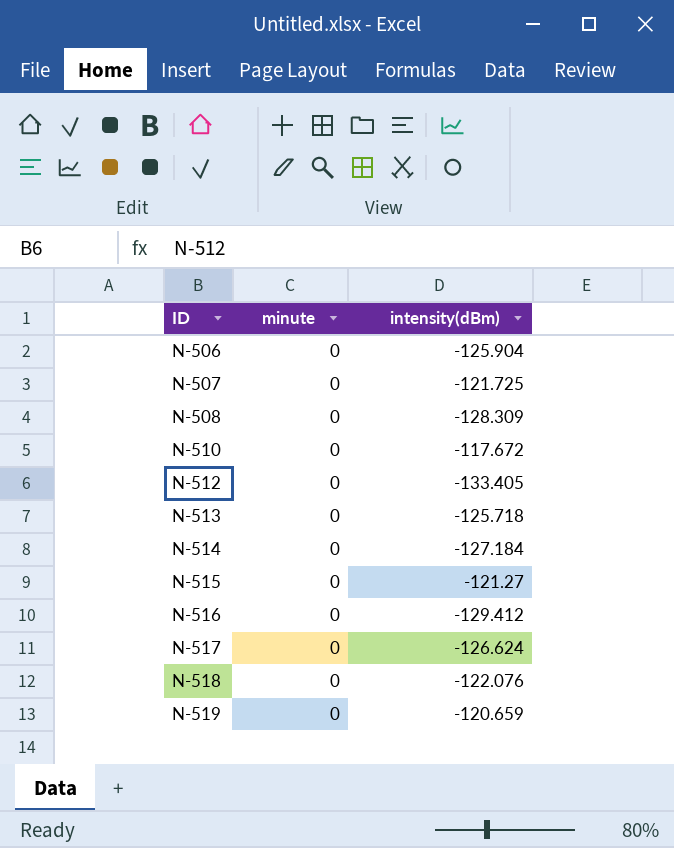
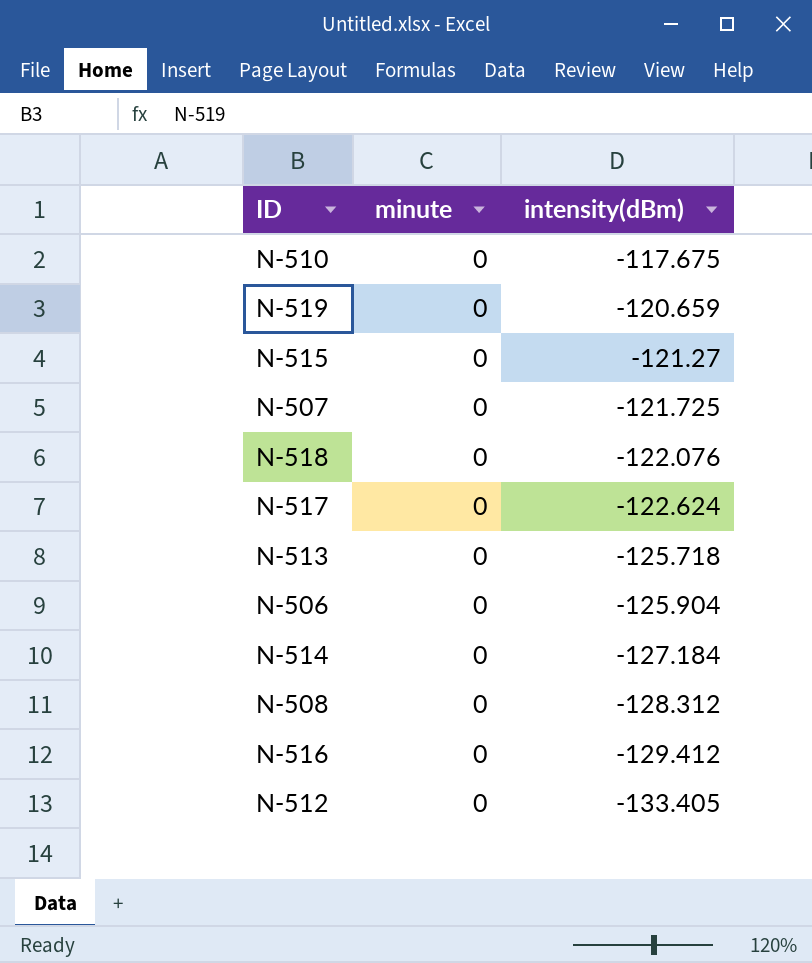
row order: ID ascending -> intensity(dBm) descending
N-510 | intensity(dBm): -117.672 -> -117.675
N-517 | intensity(dBm): -126.624 -> -122.624
N-508 | intensity(dBm): -128.309 -> -128.312

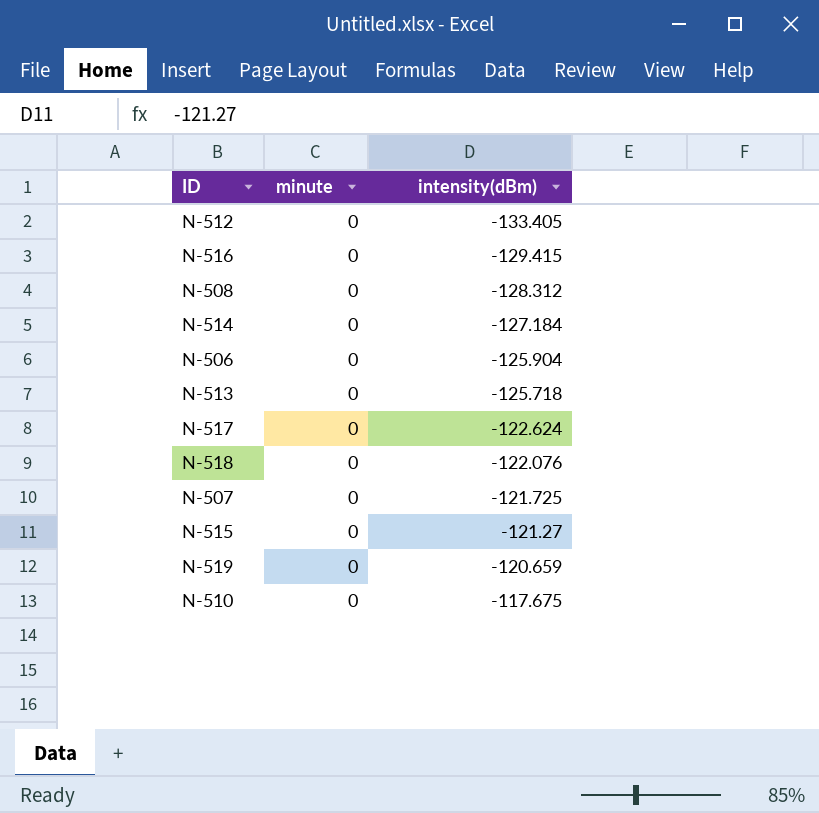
row order: intensity(dBm) descending -> intensity(dBm) ascending
N-516 | intensity(dBm): -129.412 -> -129.415

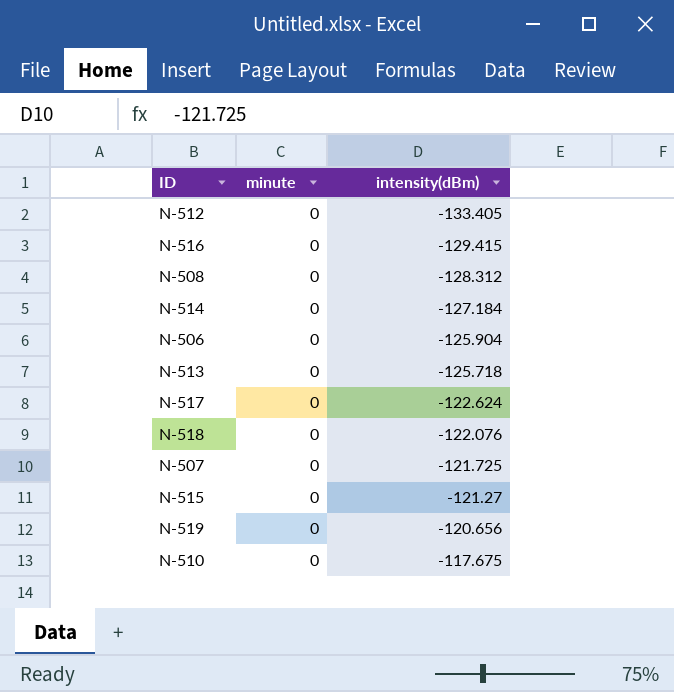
N-519 | intensity(dBm): -120.659 -> -120.656

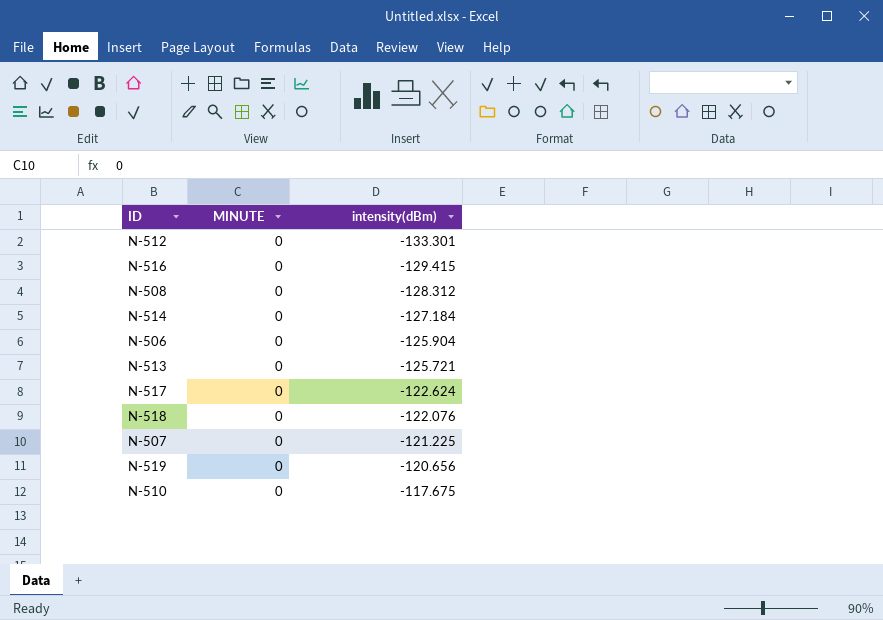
column name: minute -> MINUTE
row N-515: 0 | -121.27 -> none
N-512 | intensity(dBm): -133.405 -> -133.301
N-513 | intensity(dBm): -125.718 -> -125.721
N-507 | intensity(dBm): -121.725 -> -121.225

